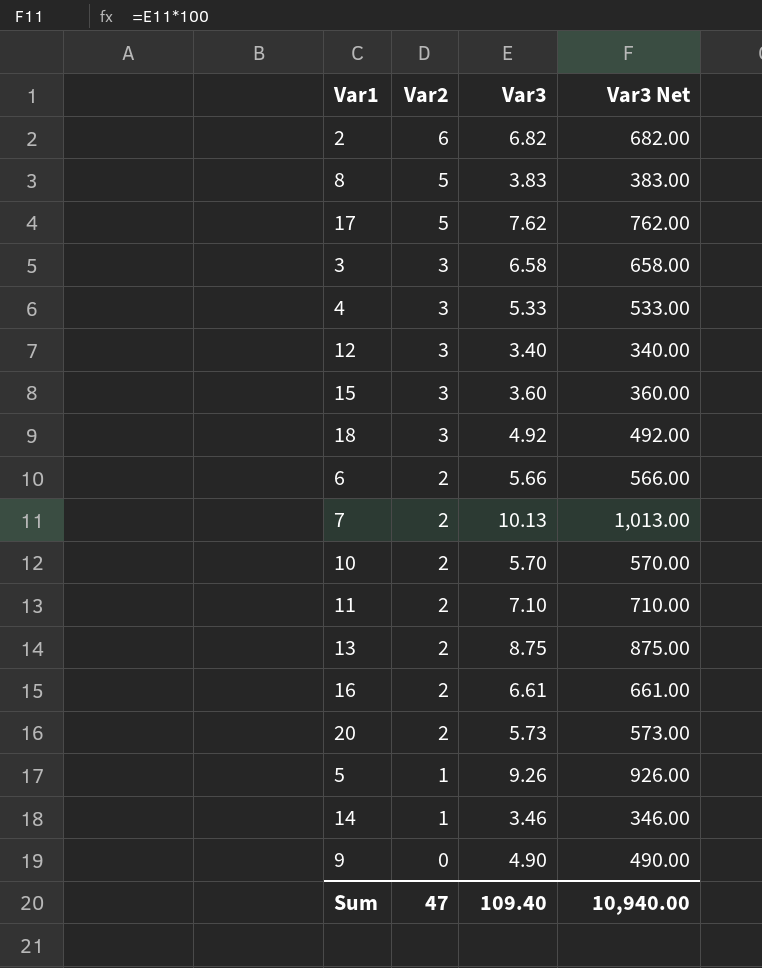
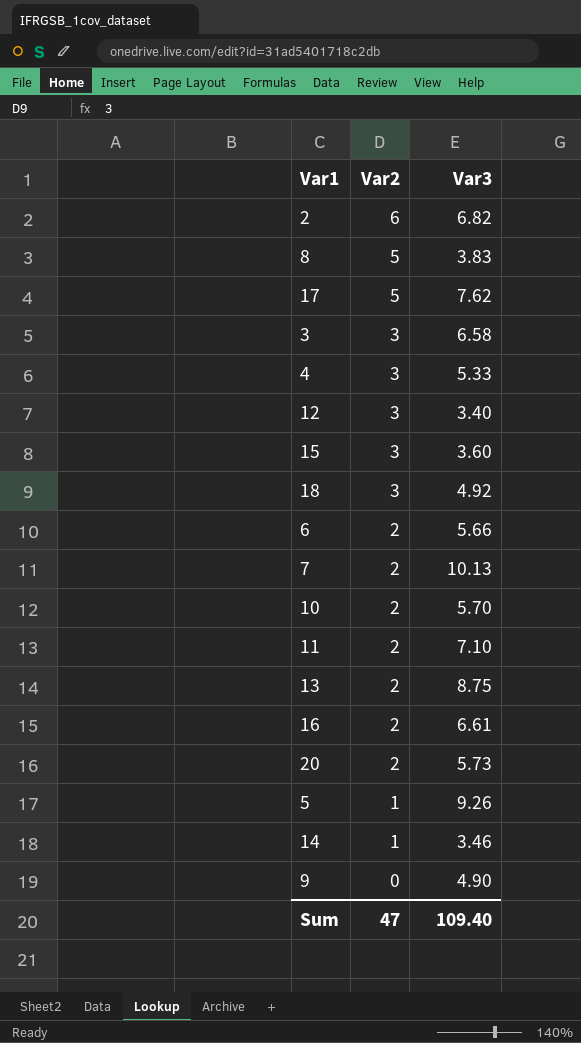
column Var3 Net | formula: [Var3] * 100 -> none

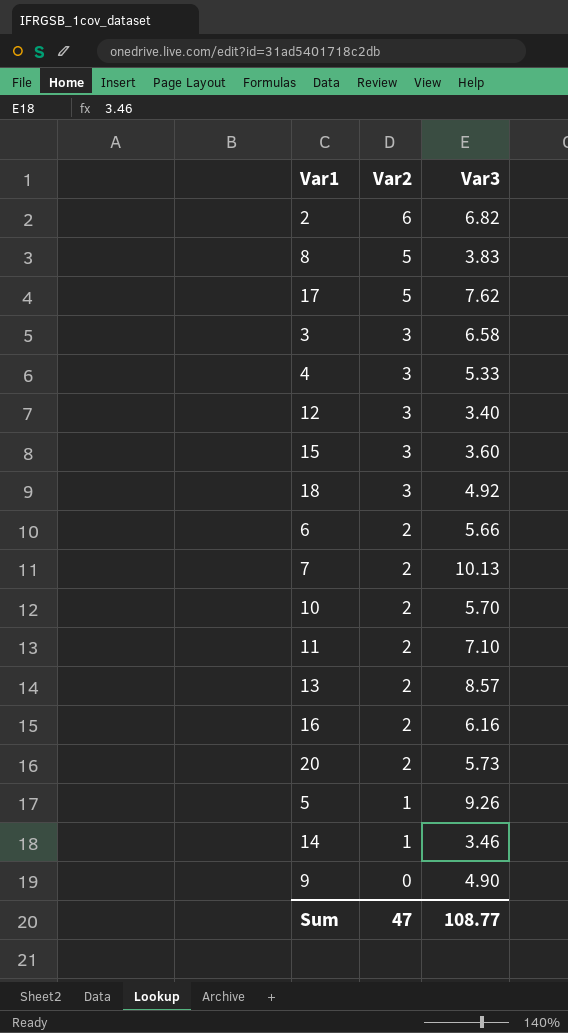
13 | Var3: 8.75 -> 8.57
16 | Var3: 6.61 -> 6.16
Sum | Var3: 109.40 -> 108.77

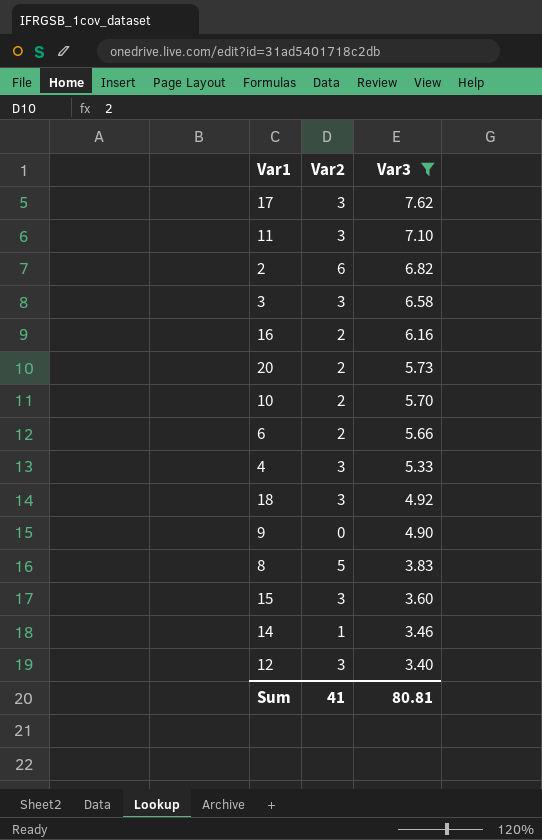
filter: none -> Var3 <= 7.62
row order: Var2 descending -> Var3 descending
17 | Var2: 5 -> 3
11 | Var2: 2 -> 3
Sum | Var2: 47 -> 41
Sum | Var3: 108.77 -> 80.81

